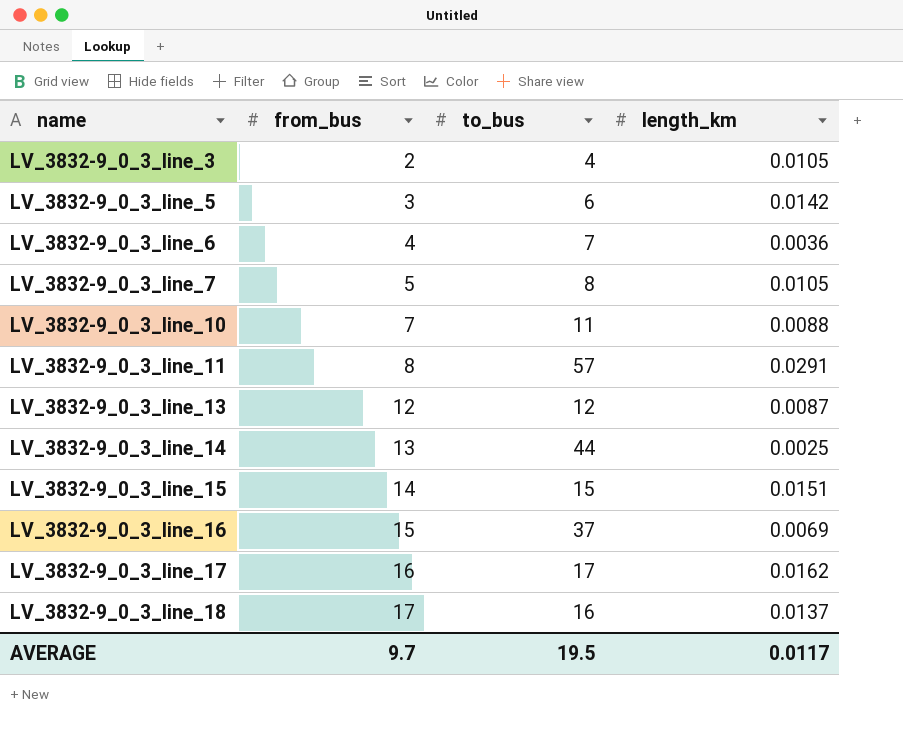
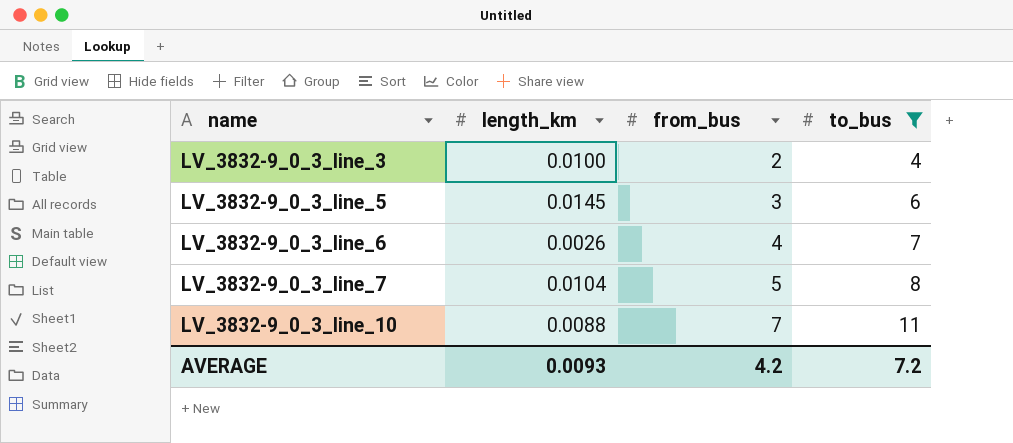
filter: none -> to_bus <= 11
column length_km | position: 4 -> 2
LV_3832-9_0_3_line_3 | length_km: 0.0105 -> 0.0100
LV_3832-9_0_3_line_5 | length_km: 0.0142 -> 0.0145
LV_3832-9_0_3_line_6 | length_km: 0.0036 -> 0.0026
LV_3832-9_0_3_line_7 | length_km: 0.0105 -> 0.0104
AVERAGE | length_km: 0.0117 -> 0.0093
AVERAGE | from_bus: 9.7 -> 4.2
AVERAGE | to_bus: 19.5 -> 7.2

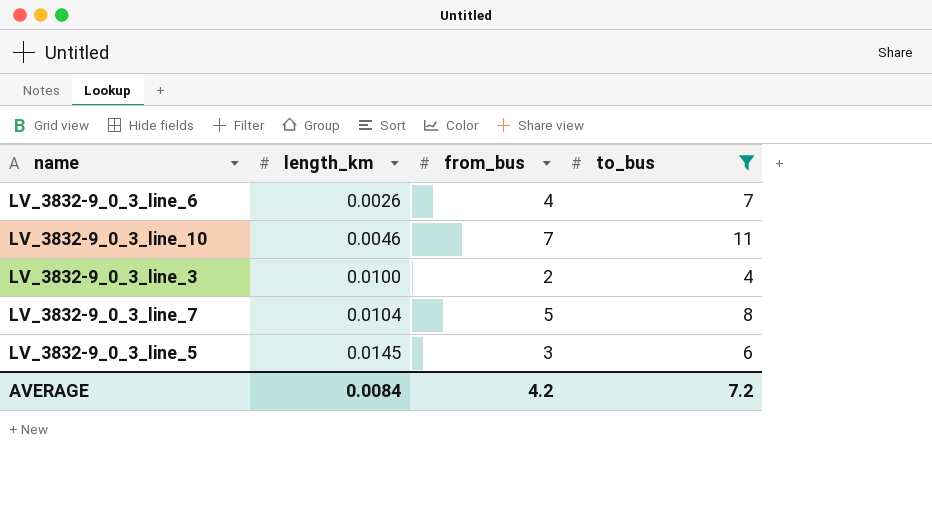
row order: name ascending -> length_km ascending
LV_3832-9_0_3_line_10 | length_km: 0.0088 -> 0.0046
AVERAGE | length_km: 0.0093 -> 0.0084

